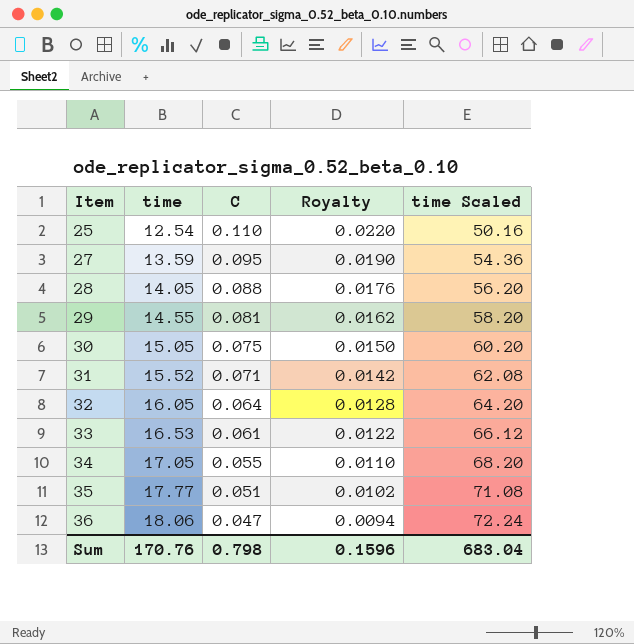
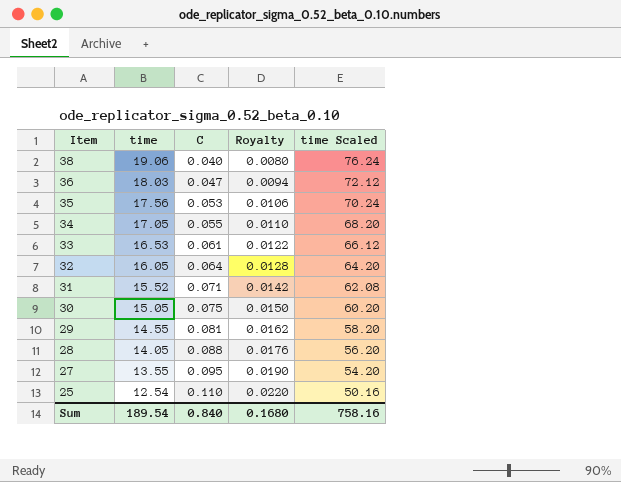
row order: Item ascending -> Item descending
row 38: none -> 19.06 | 0.040 | 0.0080 | 76.24
36 | time: 18.06 -> 18.03
36 | time Scaled: 72.24 -> 72.12
35 | time: 17.77 -> 17.56
35 | C: 0.051 -> 0.053
35 | Royalty: 0.0102 -> 0.0106
35 | time Scaled: 71.08 -> 70.24
27 | time: 13.59 -> 13.55
27 | time Scaled: 54.36 -> 54.20
Sum | time: 170.76 -> 189.54
Sum | C: 0.798 -> 0.840
Sum | Royalty: 0.1596 -> 0.1680
Sum | time Scaled: 683.04 -> 758.16

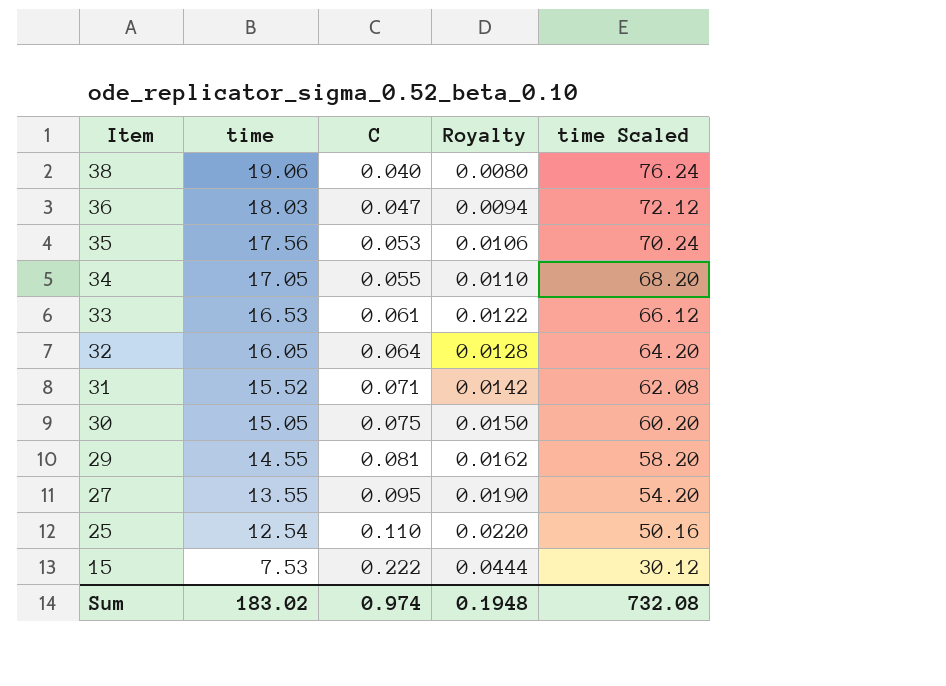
row 28: 14.05 | 0.088 | 0.0176 | 56.20 -> none
row 15: none -> 7.53 | 0.222 | 0.0444 | 30.12
Sum | time: 189.54 -> 183.02
Sum | C: 0.840 -> 0.974
Sum | Royalty: 0.1680 -> 0.1948
Sum | time Scaled: 758.16 -> 732.08

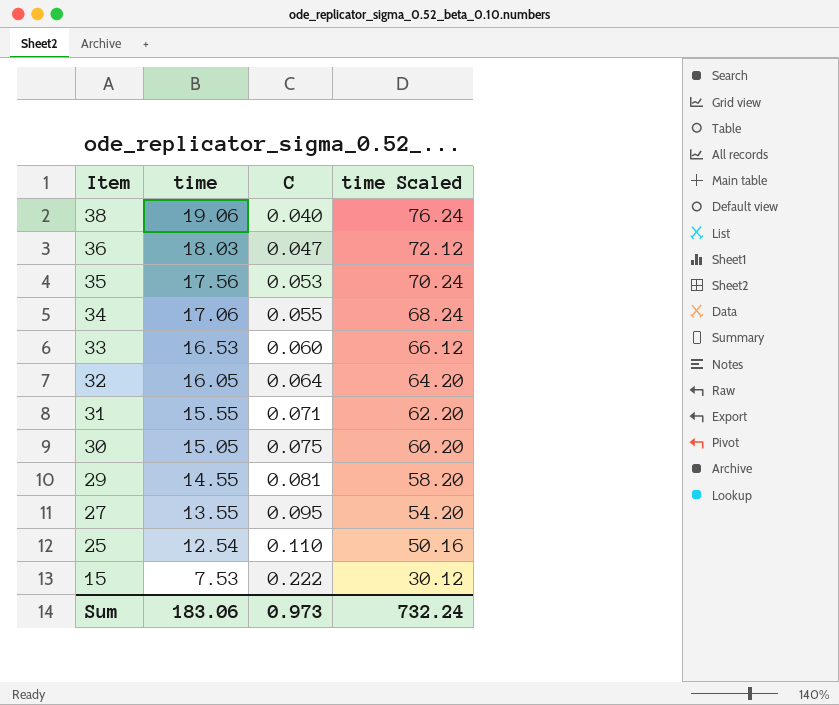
column Royalty | formula: [C] * 0.2 -> none
34 | time: 17.05 -> 17.06
34 | time Scaled: 68.20 -> 68.24
33 | C: 0.061 -> 0.060
31 | time: 15.52 -> 15.55
31 | time Scaled: 62.08 -> 62.20
Sum | time: 183.02 -> 183.06
Sum | C: 0.974 -> 0.973
Sum | time Scaled: 732.08 -> 732.24

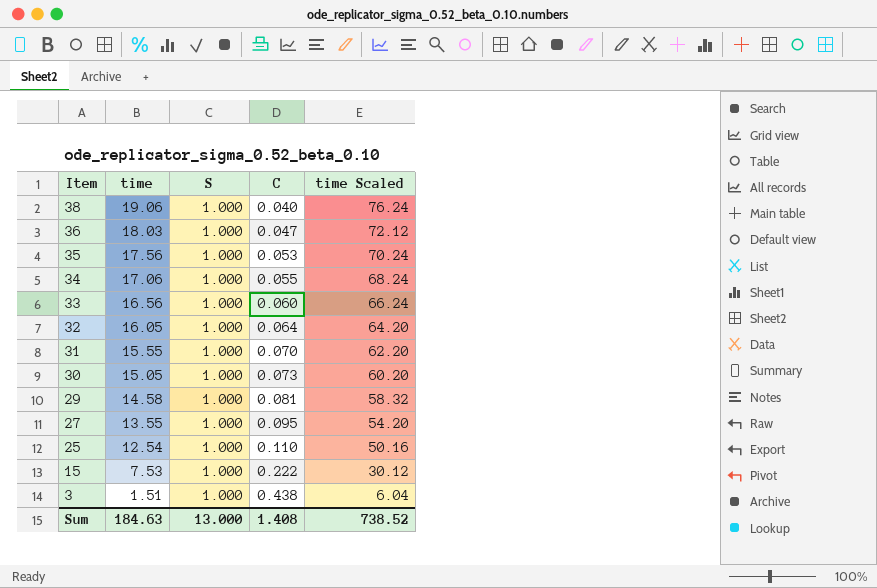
column S | position: none -> 3
33 | time: 16.53 -> 16.56
33 | time Scaled: 66.12 -> 66.24
31 | C: 0.071 -> 0.070
30 | C: 0.075 -> 0.073
29 | time: 14.55 -> 14.58
29 | time Scaled: 58.20 -> 58.32
row 3: none -> 1.51 | 1.000 | 0.438 | 6.04
Sum | time: 183.06 -> 184.63
Sum | C: 0.973 -> 1.408
Sum | time Scaled: 732.24 -> 738.52

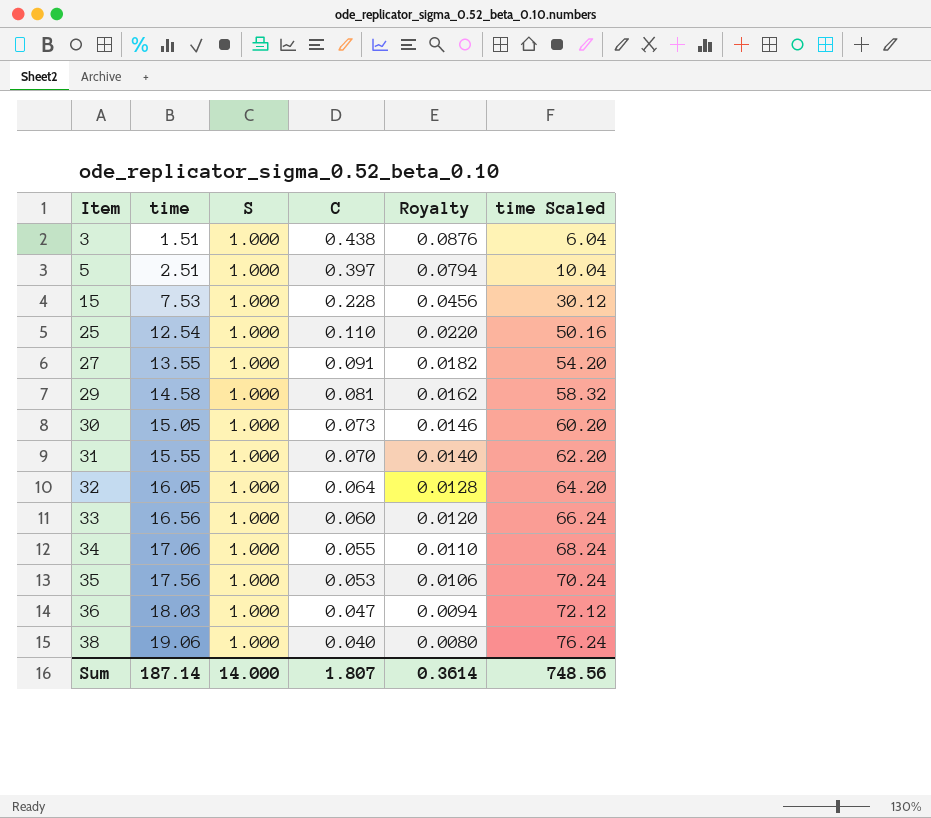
row order: Item descending -> Item ascending
column Royalty | formula: none -> [C] * 0.2
row 5: none -> 2.51 | 1.000 | 0.397 | 0.0794 | 10.04
15 | C: 0.222 -> 0.228
27 | C: 0.095 -> 0.091
Sum | time: 184.63 -> 187.14
Sum | S: 13.000 -> 14.000
Sum | C: 1.408 -> 1.807
Sum | time Scaled: 738.52 -> 748.56

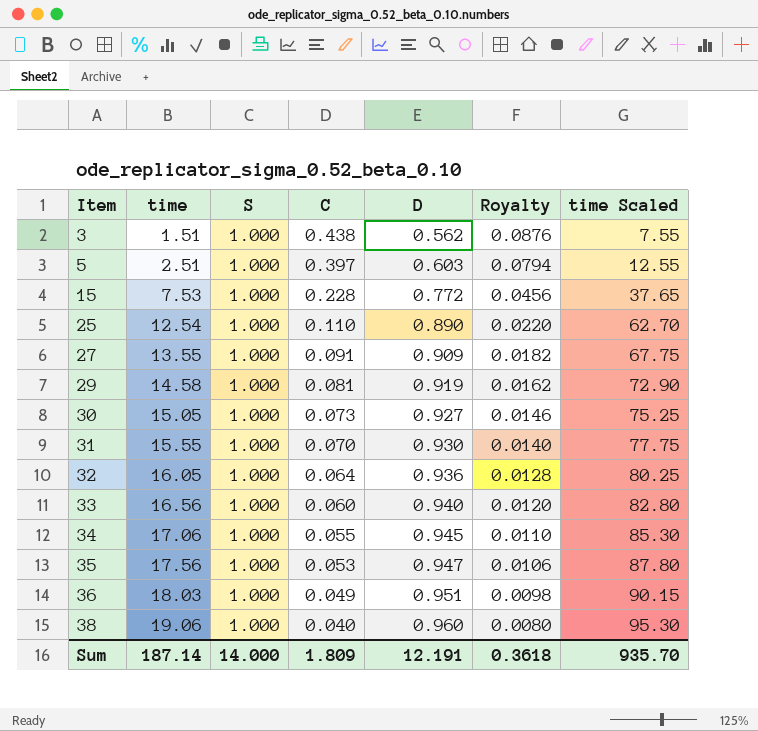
column D | formula: none -> [S] - [C]
column time Scaled | formula: [time] * 4 -> [time] * 5
36 | C: 0.047 -> 0.049
36 | Royalty: 0.0094 -> 0.0098
Sum | C: 1.807 -> 1.809
Sum | Royalty: 0.3614 -> 0.3618
Sum | time Scaled: 748.56 -> 935.70

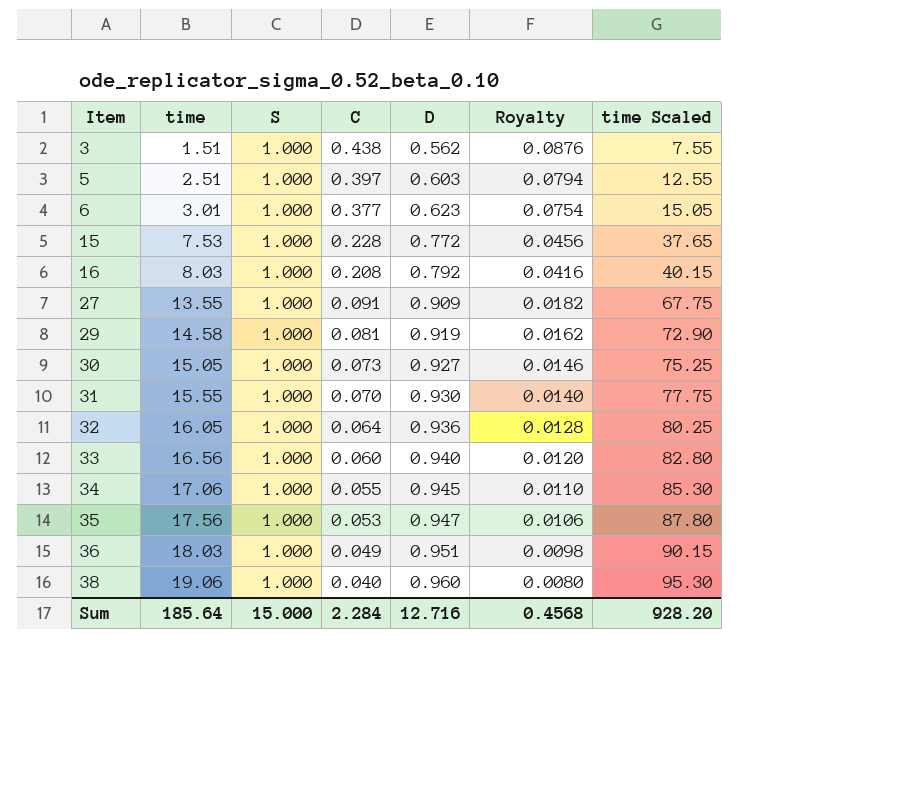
row 25: 12.54 | 1.000 | 0.110 | 0.890 | 0.0220 | 62.70 -> none
row 6: none -> 3.01 | 1.000 | 0.377 | 0.623 | 0.0754 | 15.05
row 16: none -> 8.03 | 1.000 | 0.208 | 0.792 | 0.0416 | 40.15
Sum | time: 187.14 -> 185.64
Sum | S: 14.000 -> 15.000
Sum | C: 1.809 -> 2.284
Sum | D: 12.191 -> 12.716
Sum | Royalty: 0.3618 -> 0.4568
Sum | time Scaled: 935.70 -> 928.20

